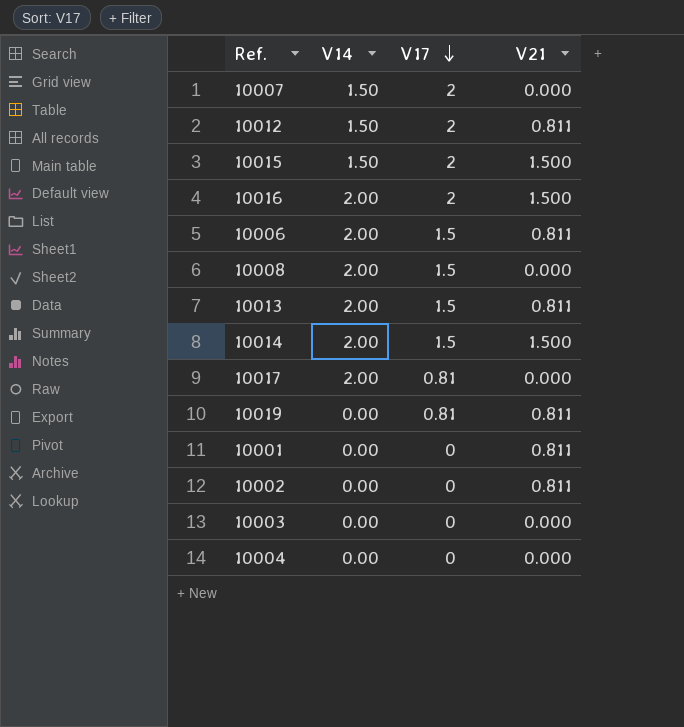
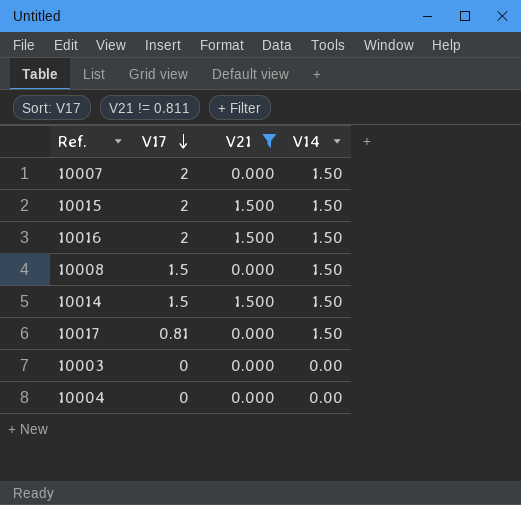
filter: none -> V21 != 0.811
column V14 | position: 2 -> 4
10016 | V14: 2.00 -> 1.50
10008 | V14: 2.00 -> 1.50
10014 | V14: 2.00 -> 1.50
10017 | V14: 2.00 -> 1.50

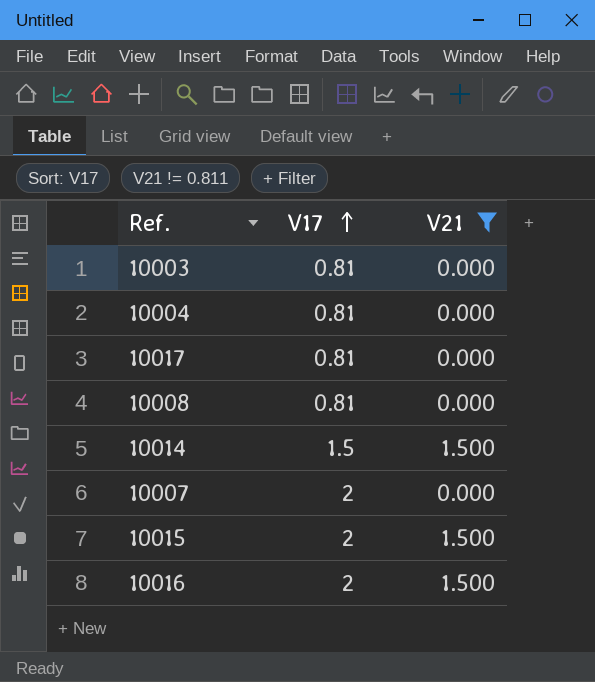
row order: V17 descending -> V17 ascending
column V14 | position: 4 -> none
10003 | V17: 0 -> 0.81
10004 | V17: 0 -> 0.81
10008 | V17: 1.5 -> 0.81

